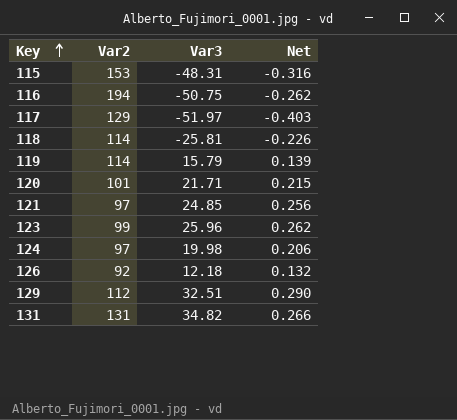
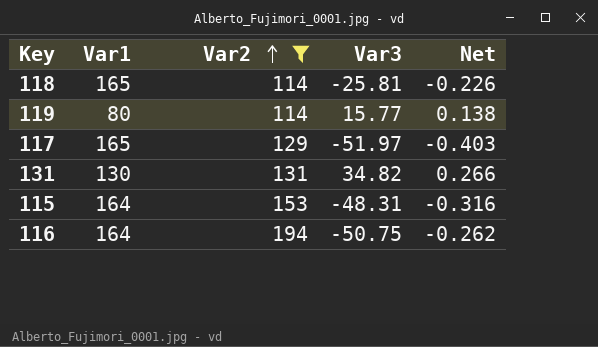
filter: none -> Var2 >= 114
row order: Key ascending -> Var2 ascending
column Var1 | position: none -> 2
119 | Var3: 15.79 -> 15.77
119 | Net: 0.139 -> 0.138

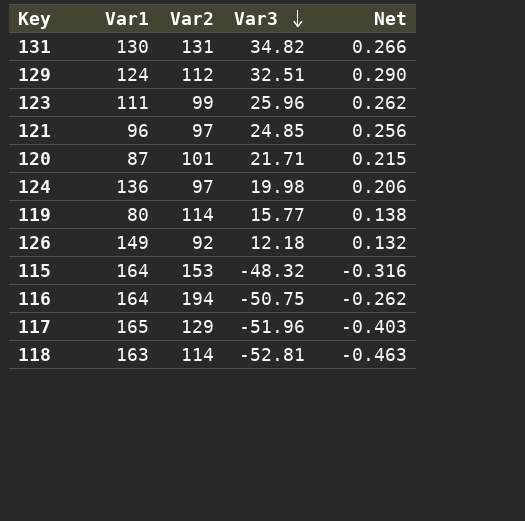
filter: Var2 >= 114 -> none
row order: Var2 ascending -> Var3 descending
115 | Var3: -48.31 -> -48.32
117 | Var3: -51.97 -> -51.96
118 | Var1: 165 -> 163
118 | Var3: -25.81 -> -52.81
118 | Net: -0.226 -> -0.463

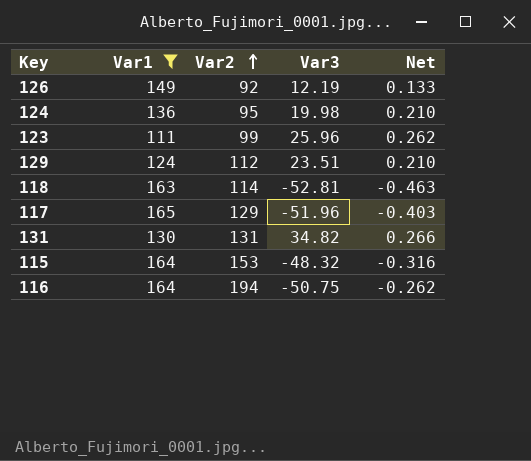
filter: none -> Var1 >= 111
row order: Var3 descending -> Var2 ascending
126 | Var3: 12.18 -> 12.19
126 | Net: 0.132 -> 0.133
124 | Var2: 97 -> 95
124 | Net: 0.206 -> 0.210
129 | Var3: 32.51 -> 23.51
129 | Net: 0.290 -> 0.210

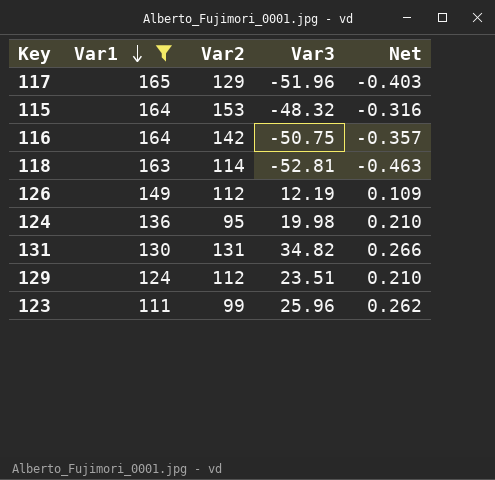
row order: Var2 ascending -> Var1 descending
116 | Var2: 194 -> 142
116 | Net: -0.262 -> -0.357
126 | Var2: 92 -> 112
126 | Net: 0.133 -> 0.109

